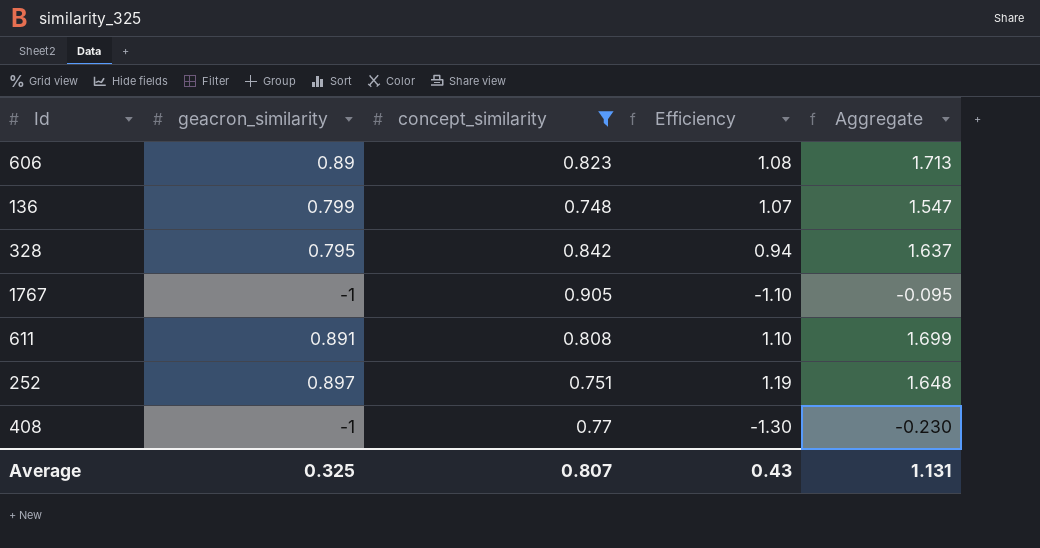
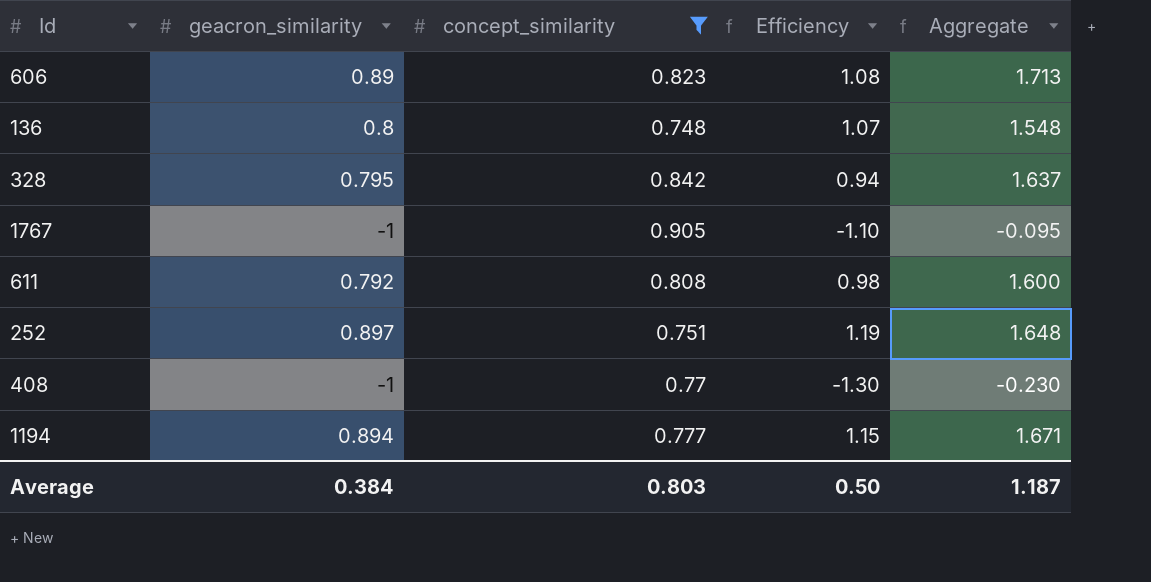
136 | geacron_similarity: 0.799 -> 0.8
136 | Aggregate: 1.547 -> 1.548
611 | geacron_similarity: 0.891 -> 0.792
611 | Efficiency: 1.10 -> 0.98
611 | Aggregate: 1.699 -> 1.600
row 1194: none -> 0.894 | 0.777 | 1.15 | 1.671
Average | geacron_similarity: 0.325 -> 0.384
Average | concept_similarity: 0.807 -> 0.803
Average | Efficiency: 0.43 -> 0.50
Average | Aggregate: 1.131 -> 1.187

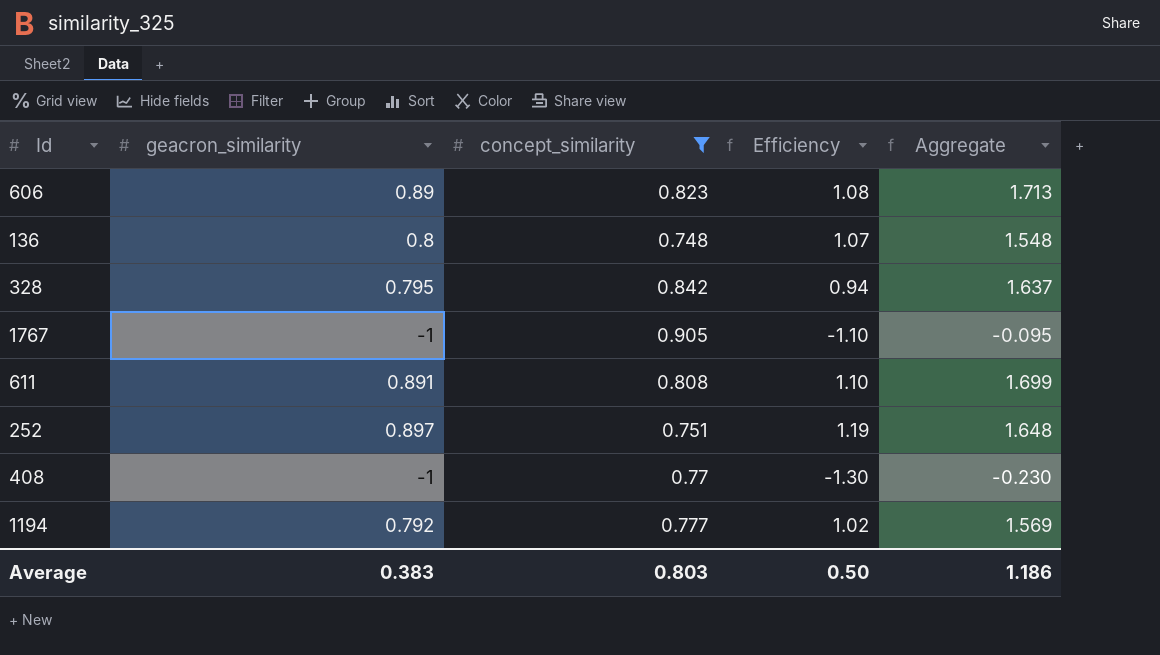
611 | geacron_similarity: 0.792 -> 0.891
611 | Efficiency: 0.98 -> 1.10
611 | Aggregate: 1.600 -> 1.699
1194 | geacron_similarity: 0.894 -> 0.792
1194 | Efficiency: 1.15 -> 1.02
1194 | Aggregate: 1.671 -> 1.569
Average | geacron_similarity: 0.384 -> 0.383
Average | Aggregate: 1.187 -> 1.186

